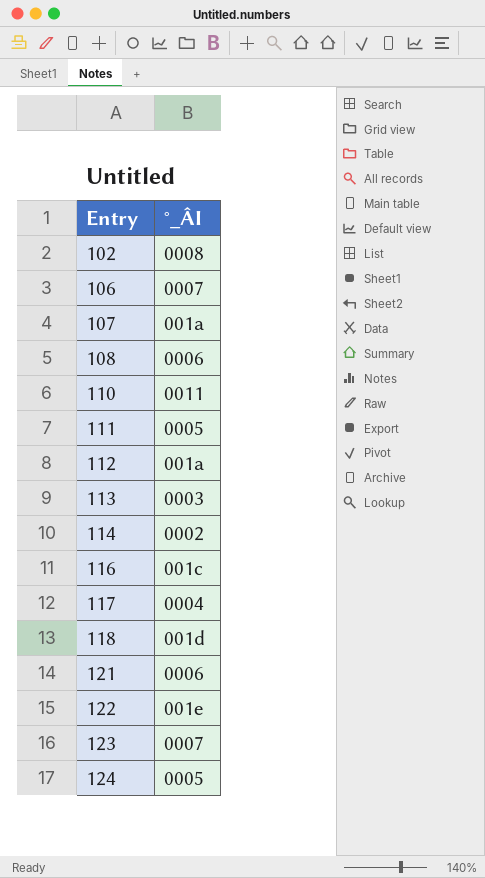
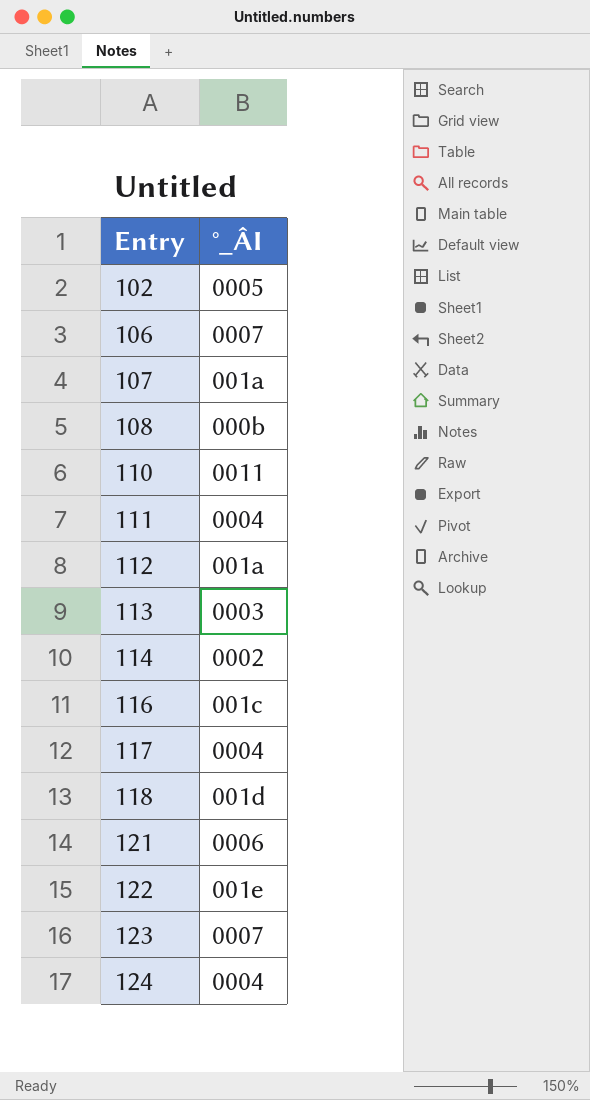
102 | °_ÂI: 0008 -> 0005
108 | °_ÂI: 0006 -> 000b
111 | °_ÂI: 0005 -> 0004
124 | °_ÂI: 0005 -> 0004

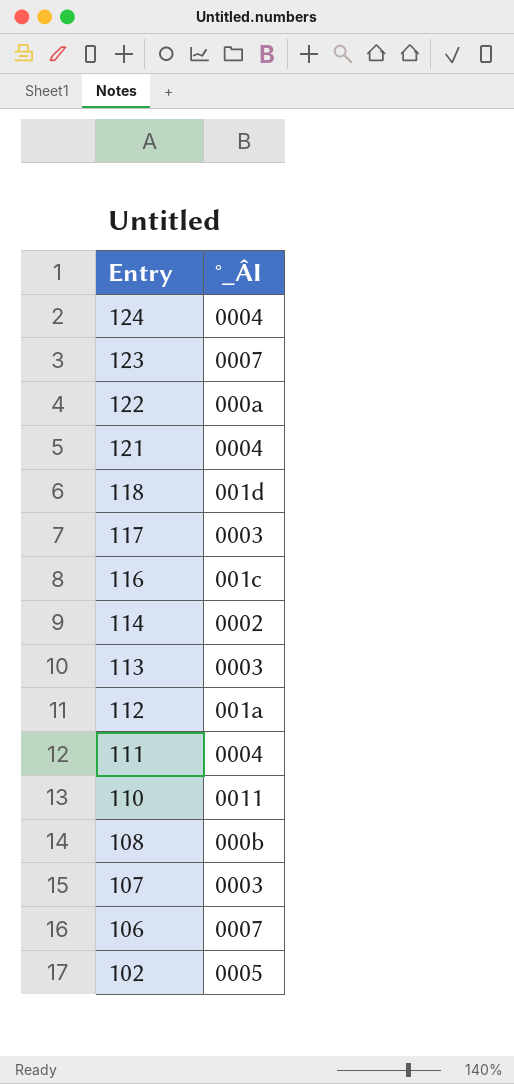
row order: Entry ascending -> Entry descending
122 | °_ÂI: 001e -> 000a
121 | °_ÂI: 0006 -> 0004
117 | °_ÂI: 0004 -> 0003
107 | °_ÂI: 001a -> 0003

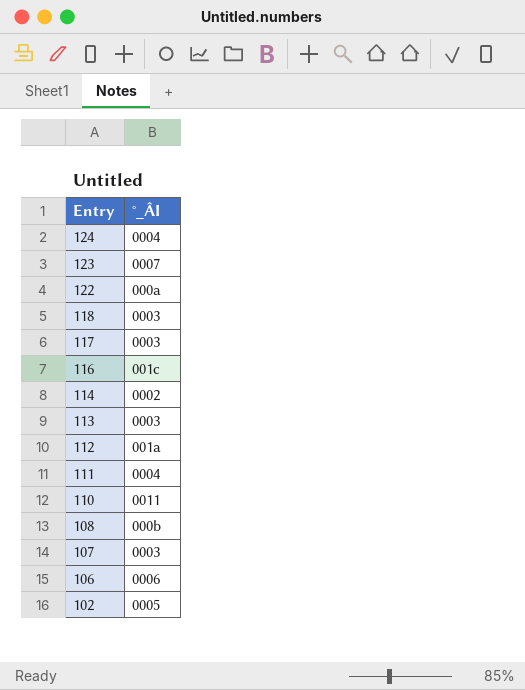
row 121: 0004 -> none
118 | °_ÂI: 001d -> 0003
106 | °_ÂI: 0007 -> 0006

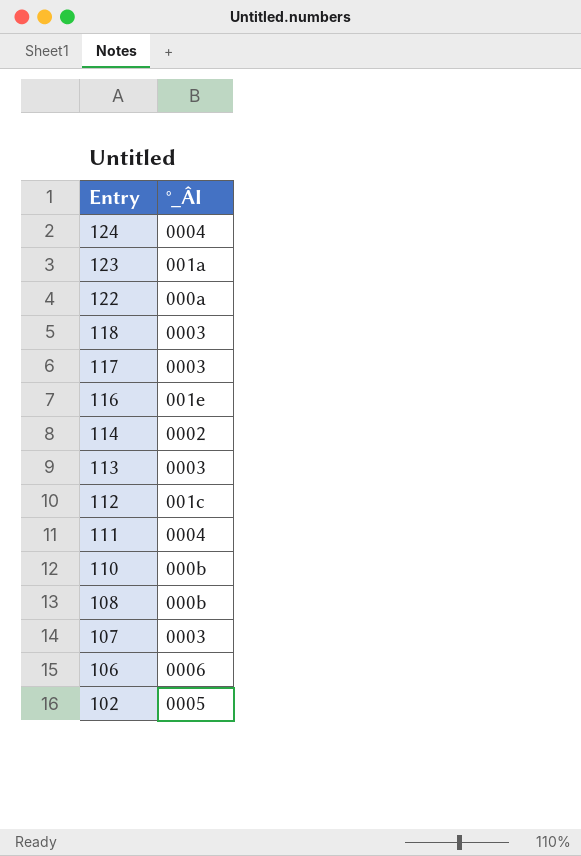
123 | °_ÂI: 0007 -> 001a
116 | °_ÂI: 001c -> 001e
112 | °_ÂI: 001a -> 001c
110 | °_ÂI: 0011 -> 000b

